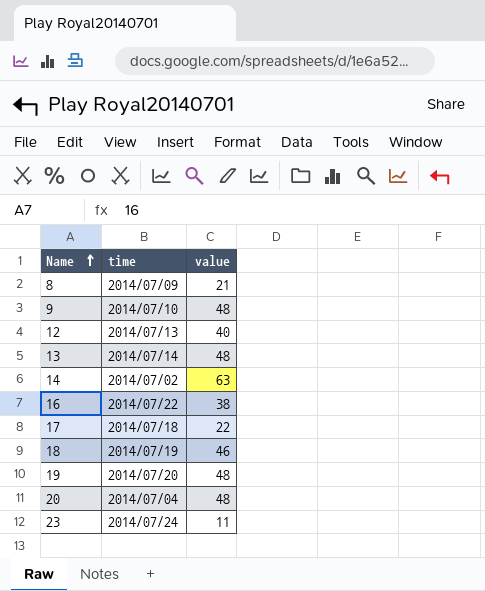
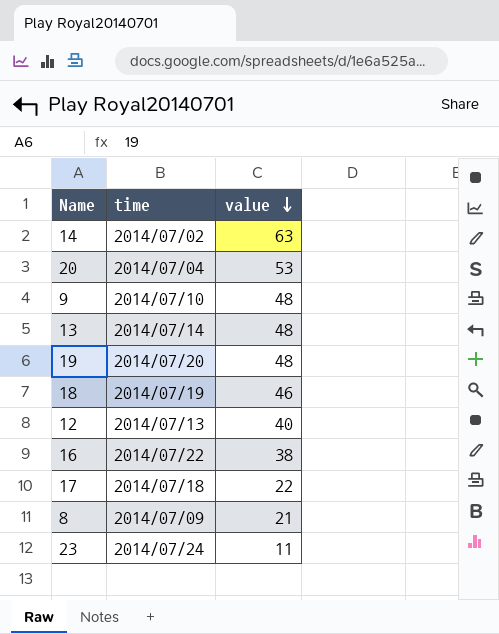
row order: Name ascending -> value descending
20 | value: 48 -> 53

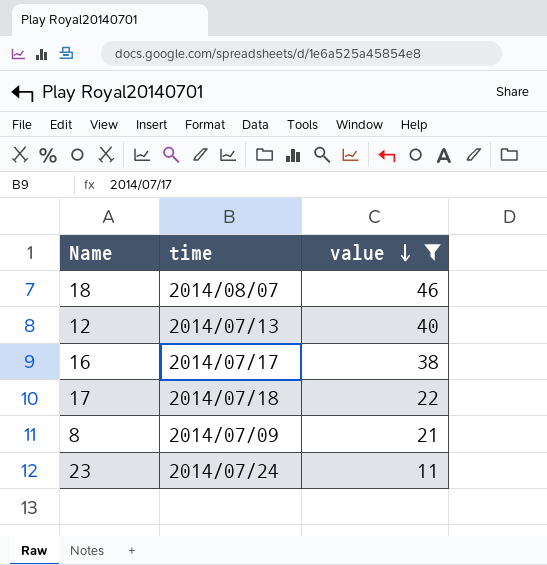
filter: none -> value <= 46
18 | time: 2014/07/19 -> 2014/08/07
16 | time: 2014/07/22 -> 2014/07/17

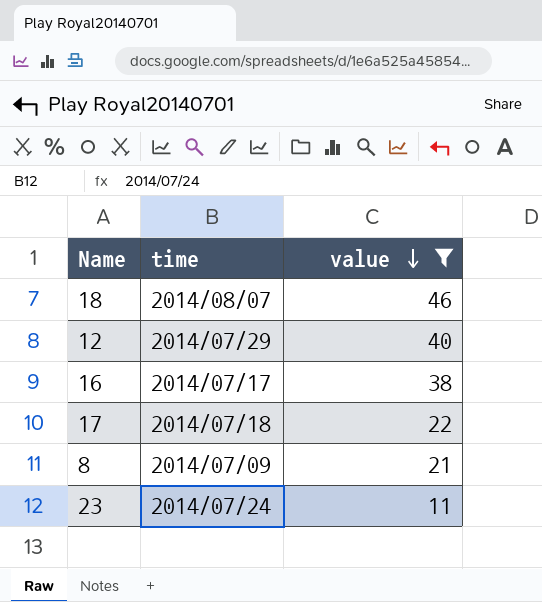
12 | time: 2014/07/13 -> 2014/07/29

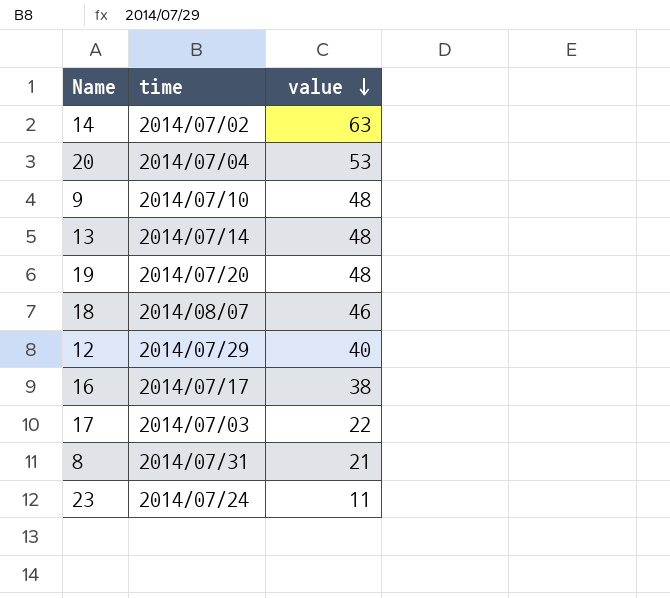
filter: value <= 46 -> none
17 | time: 2014/07/18 -> 2014/07/03
8 | time: 2014/07/09 -> 2014/07/31

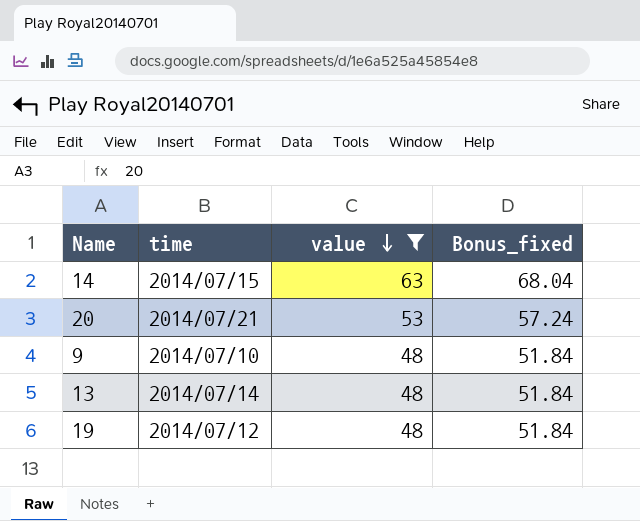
filter: none -> value >= 48
column Bonus_fixed | formula: none -> [value] * 1.08
14 | time: 2014/07/02 -> 2014/07/15
20 | time: 2014/07/04 -> 2014/07/21
19 | time: 2014/07/20 -> 2014/07/12

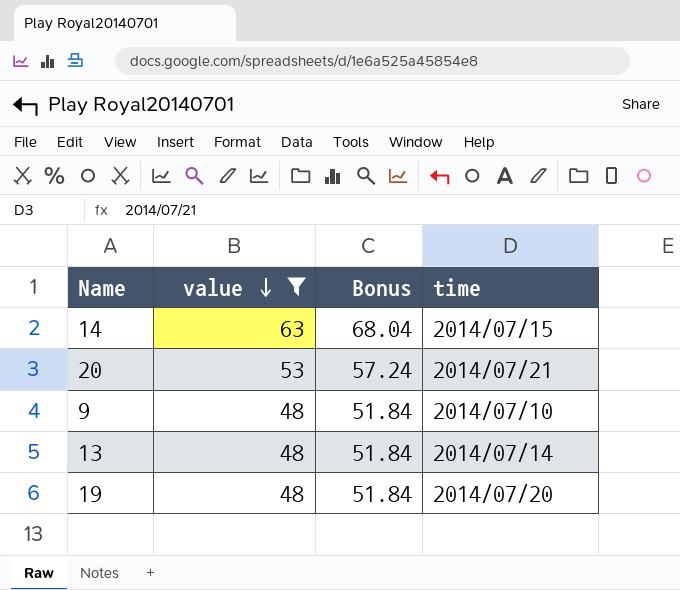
column name: Bonus_fixed -> Bonus
column time | position: 2 -> 4
19 | time: 2014/07/12 -> 2014/07/20

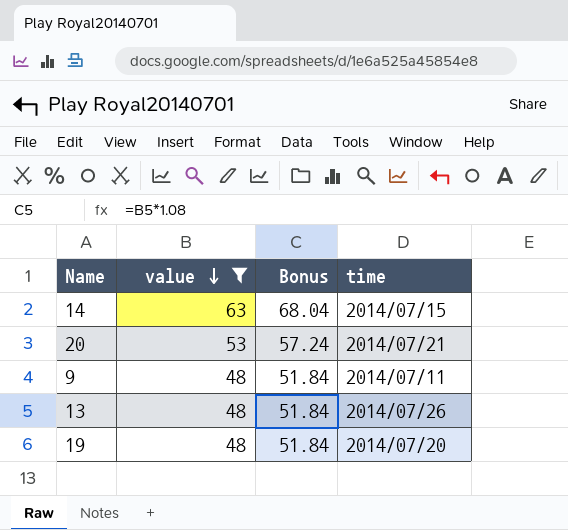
9 | time: 2014/07/10 -> 2014/07/11
13 | time: 2014/07/14 -> 2014/07/26

